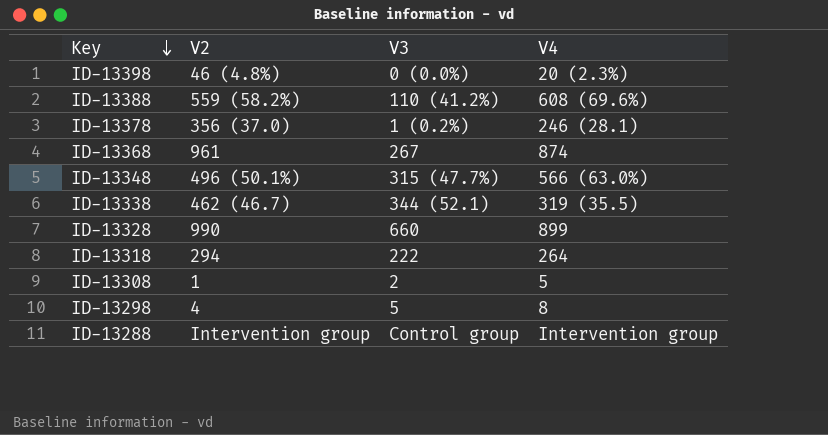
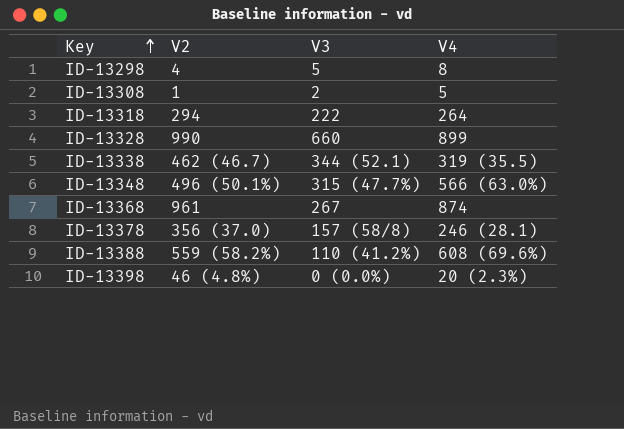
row order: Key descending -> Key ascending
row ID-13288: Intervention group | Control group | Intervention group -> none
ID-13378 | V3: 1 (0.2%) -> 157 (58/8)

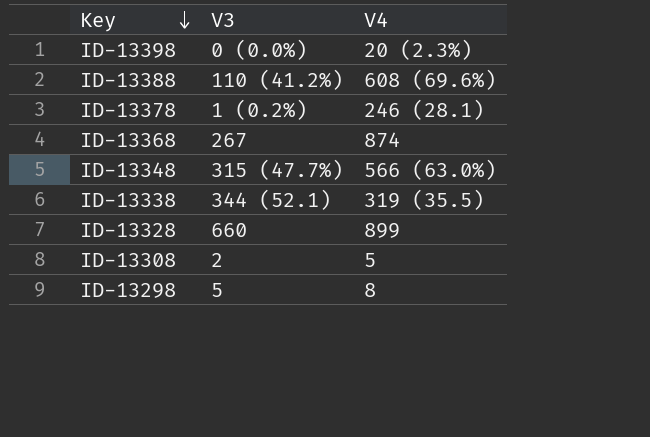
row order: Key ascending -> Key descending
column V2 | position: 2 -> none
row ID-13318: 294 | 222 | 264 -> none
ID-13378 | V3: 157 (58/8) -> 1 (0.2%)

